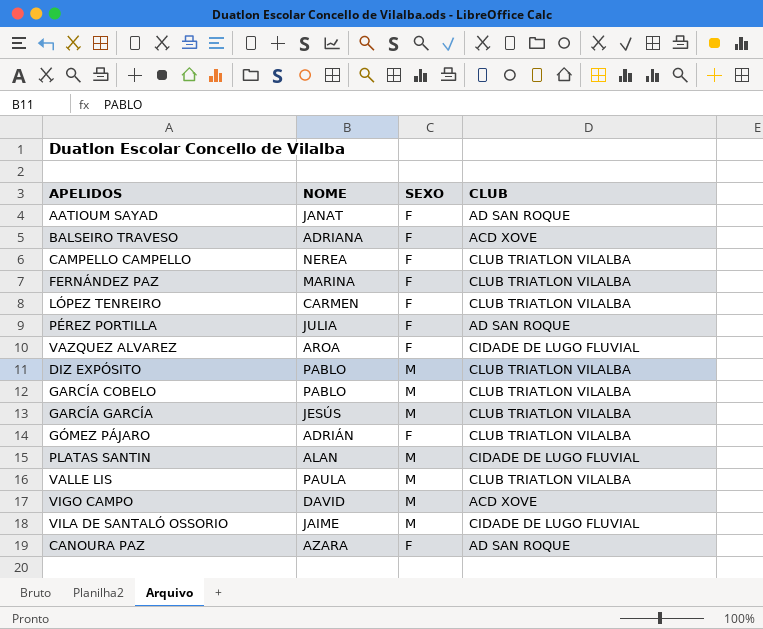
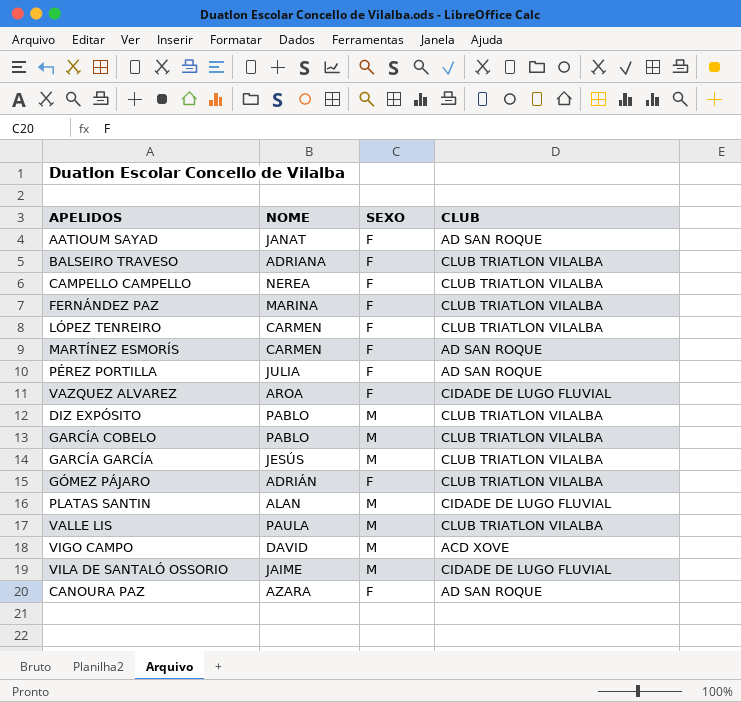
BALSEIRO TRAVESO | CLUB: ACD XOVE -> CLUB TRIATLON VILALBA
row MARTÍNEZ ESMORÍS: none -> CARMEN | F | AD SAN ROQUE

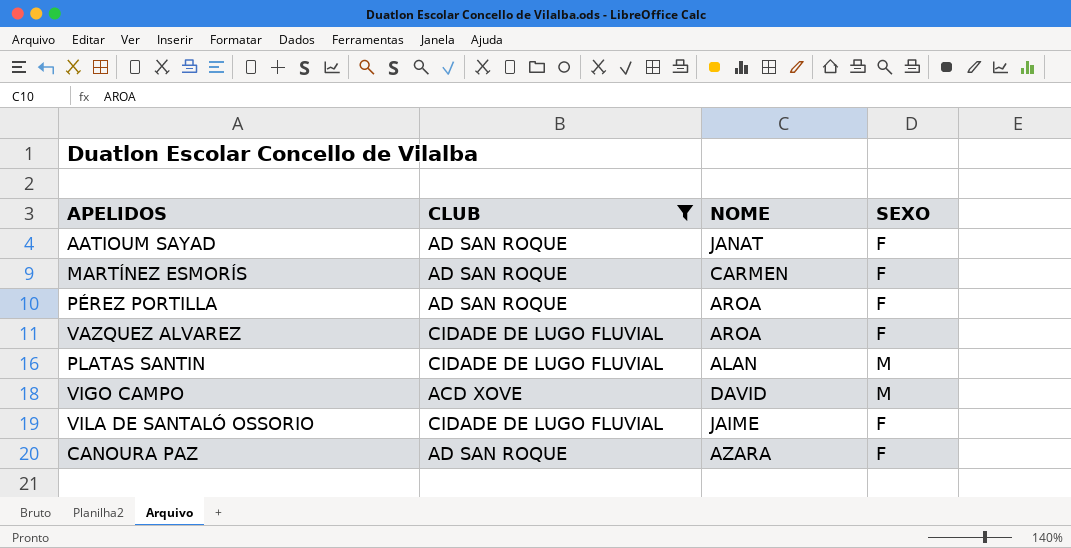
filter: none -> CLUB != CLUB TRIATLON VILALBA
column CLUB | position: 4 -> 2
PÉREZ PORTILLA | NOME: JULIA -> AROA
VILA DE SANTALÓ OSSORIO | SEXO: M -> F

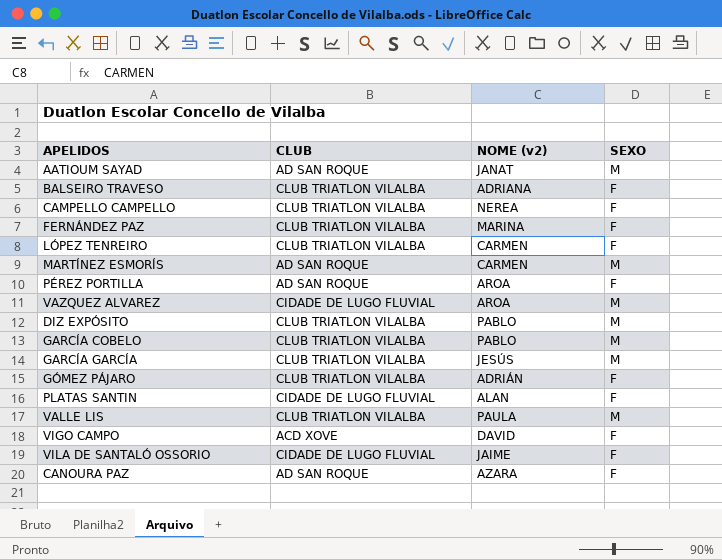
filter: CLUB != CLUB TRIATLON VILALBA -> none
column name: NOME -> NOME (v2)
AATIOUM SAYAD | SEXO: F -> M
MARTÍNEZ ESMORÍS | SEXO: F -> M
VAZQUEZ ALVAREZ | SEXO: F -> M
PLATAS SANTIN | SEXO: M -> F
VIGO CAMPO | SEXO: M -> F

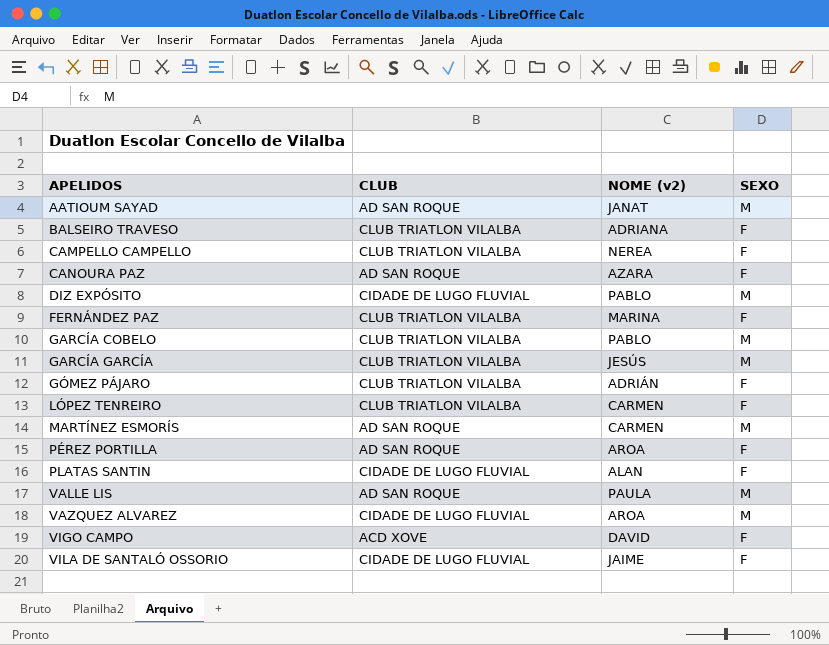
row order: none -> APELIDOS ascending
DIZ EXPÓSITO | CLUB: CLUB TRIATLON VILALBA -> CIDADE DE LUGO FLUVIAL
VALLE LIS | CLUB: CLUB TRIATLON VILALBA -> AD SAN ROQUE

